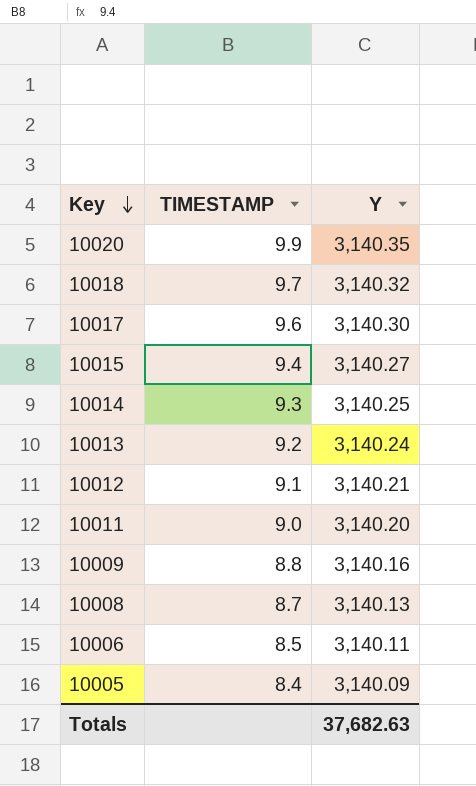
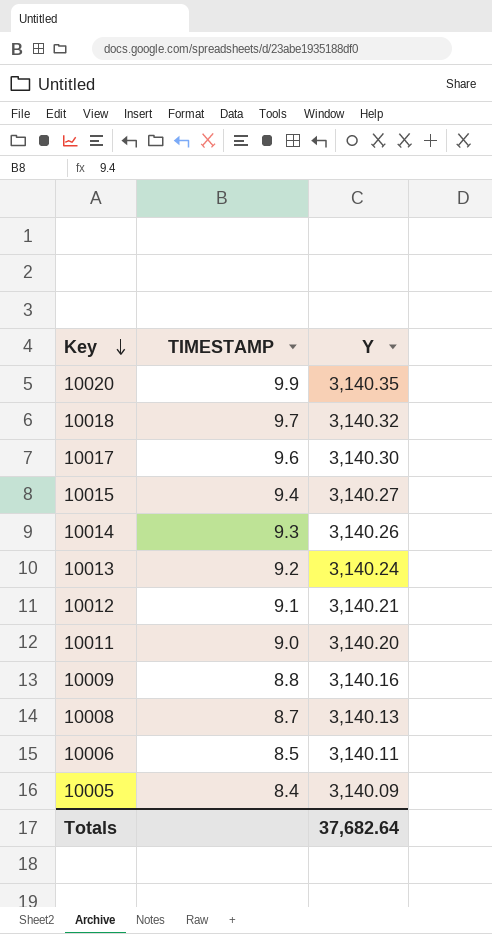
10014 | Y: 3,140.25 -> 3,140.26
Totals | Y: 37,682.63 -> 37,682.64

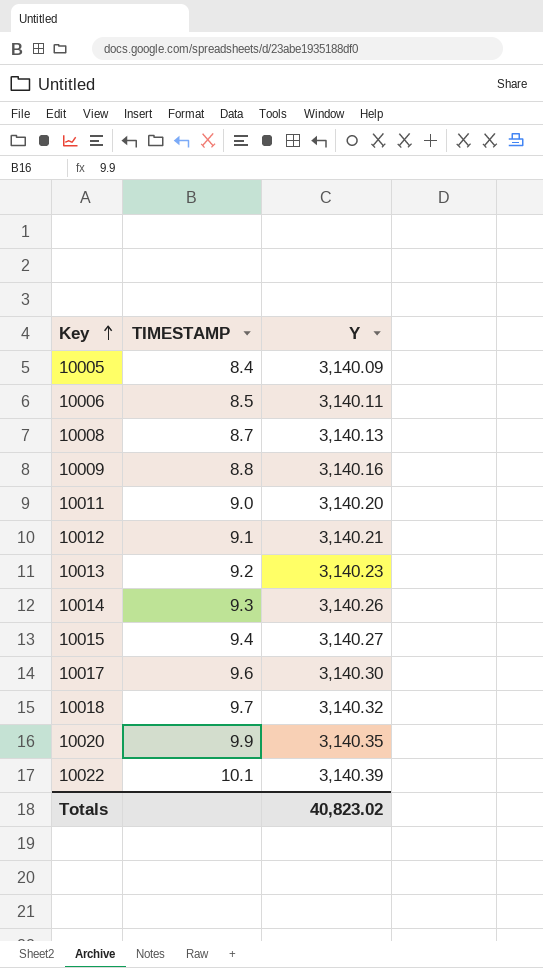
row order: Key descending -> Key ascending
10013 | Y: 3,140.24 -> 3,140.23
row 10022: none -> 10.1 | 3,140.39
Totals | Y: 37,682.64 -> 40,823.02

